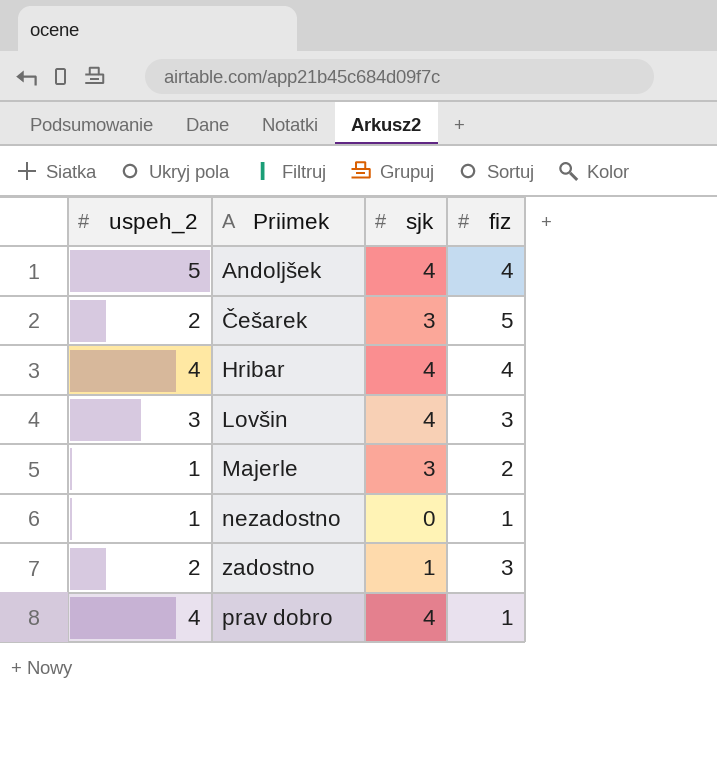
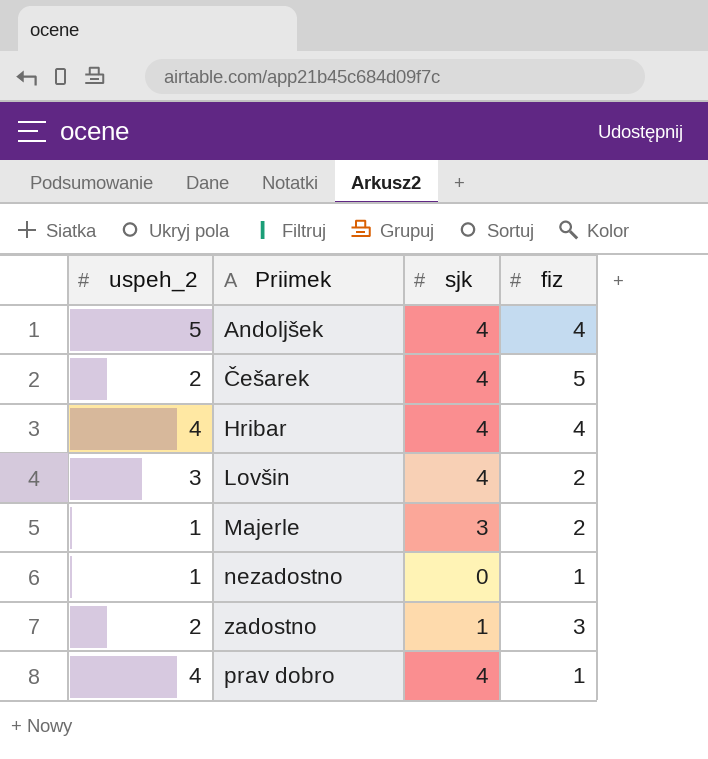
Češarek | sjk: 3 -> 4
Lovšin | fiz: 3 -> 2

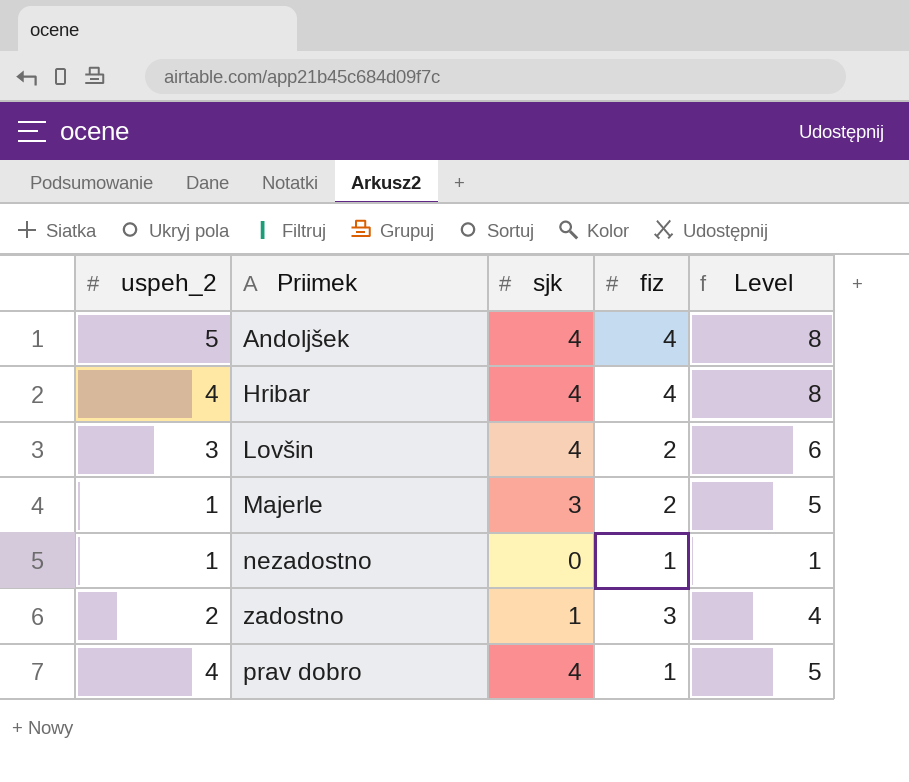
column Level | formula: none -> [sjk] + [fiz]
row Češarek: 2 | 4 | 5 -> none

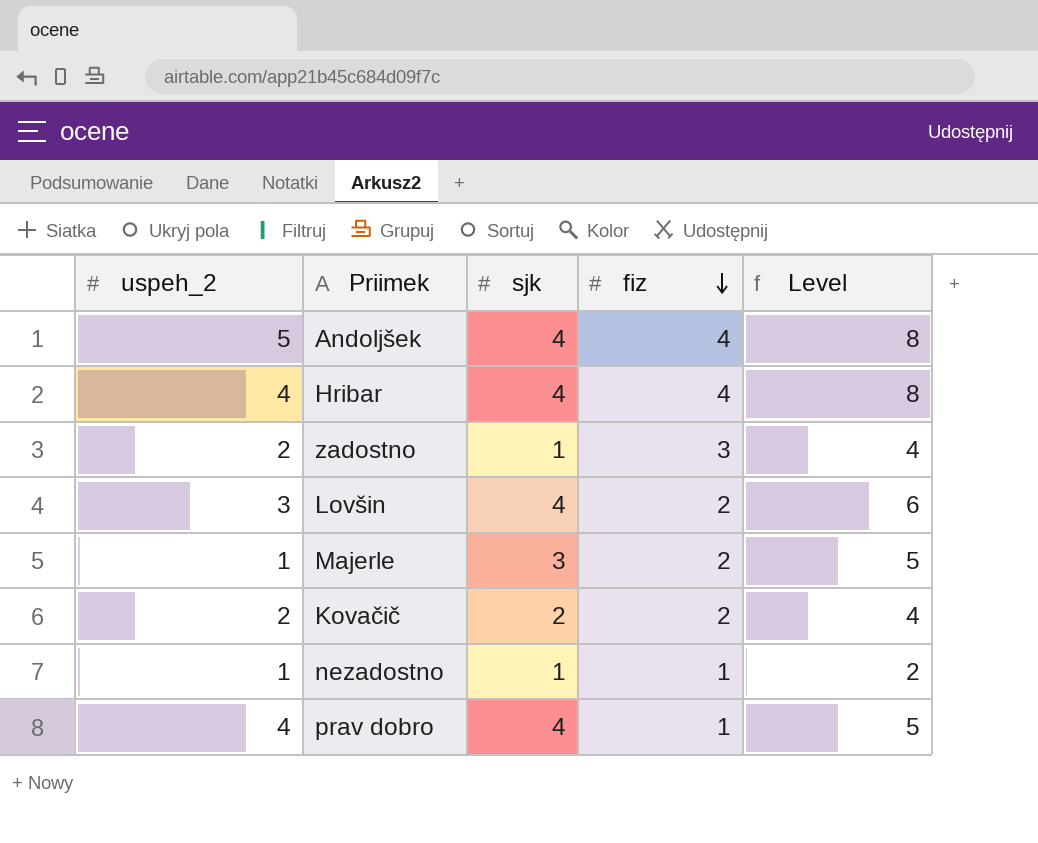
row order: none -> fiz descending
row Kovačič: none -> 2 | 2 | 2 | 4
nezadostno | sjk: 0 -> 1
nezadostno | Level: 1 -> 2

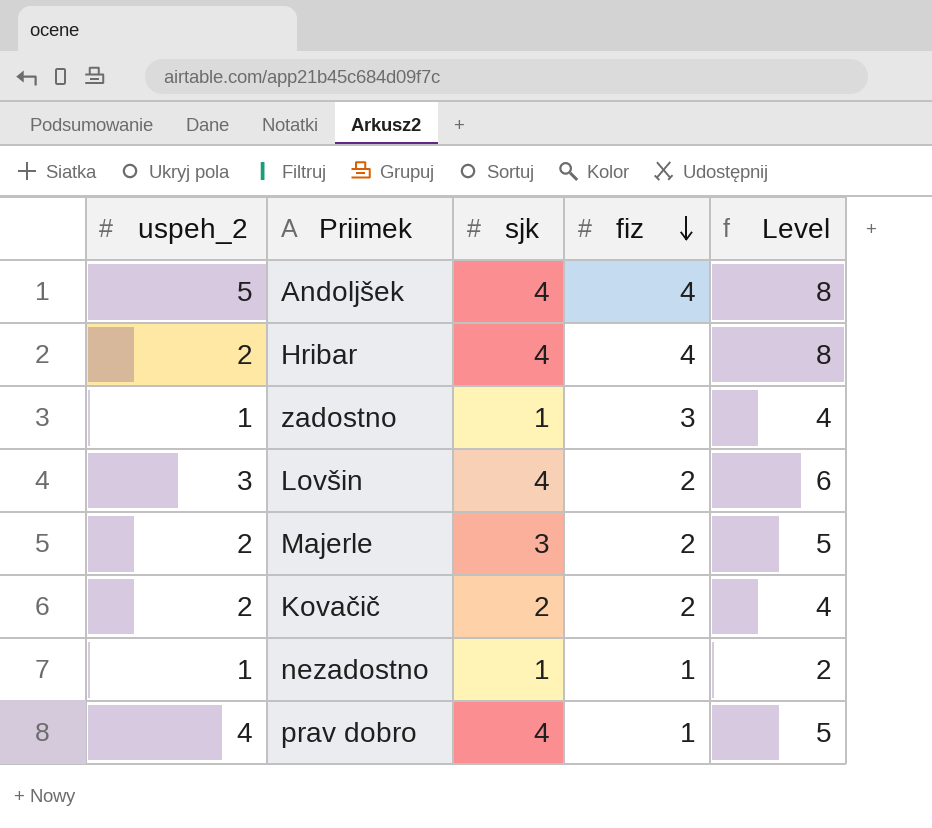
Hribar | uspeh_2: 4 -> 2
zadostno | uspeh_2: 2 -> 1
Majerle | uspeh_2: 1 -> 2

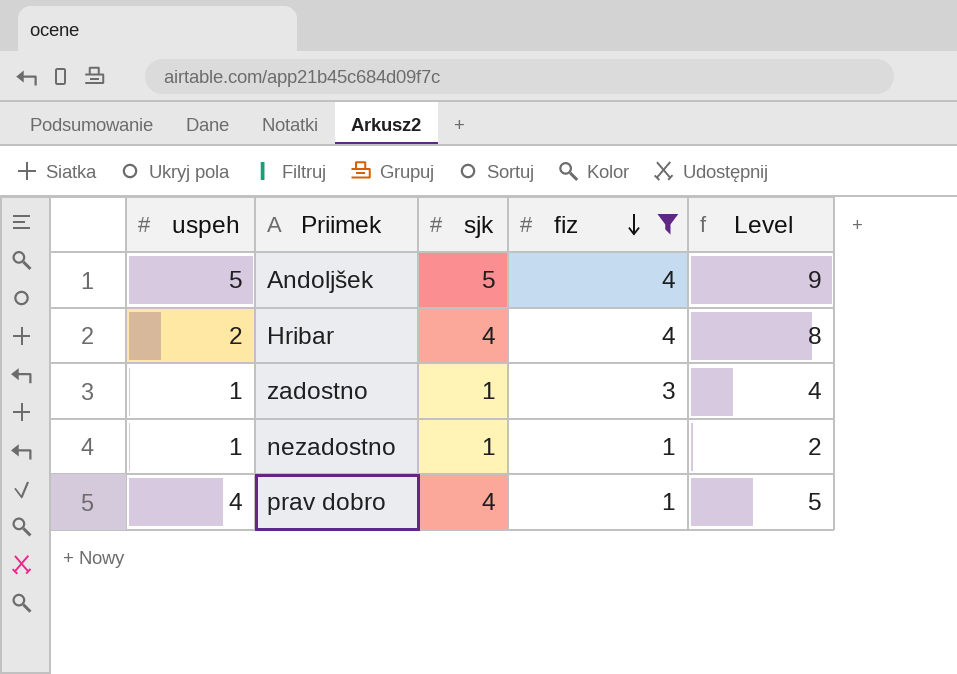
filter: none -> fiz != 2
column name: uspeh_2 -> uspeh
Andoljšek | sjk: 4 -> 5
Andoljšek | Level: 8 -> 9

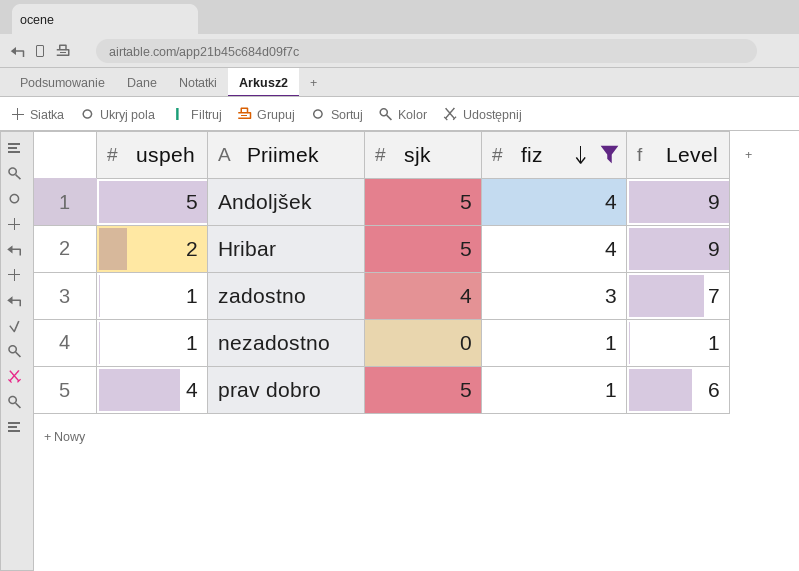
Hribar | sjk: 4 -> 5
Hribar | Level: 8 -> 9
zadostno | sjk: 1 -> 4
zadostno | Level: 4 -> 7
nezadostno | sjk: 1 -> 0
nezadostno | Level: 2 -> 1
prav dobro | sjk: 4 -> 5
prav dobro | Level: 5 -> 6

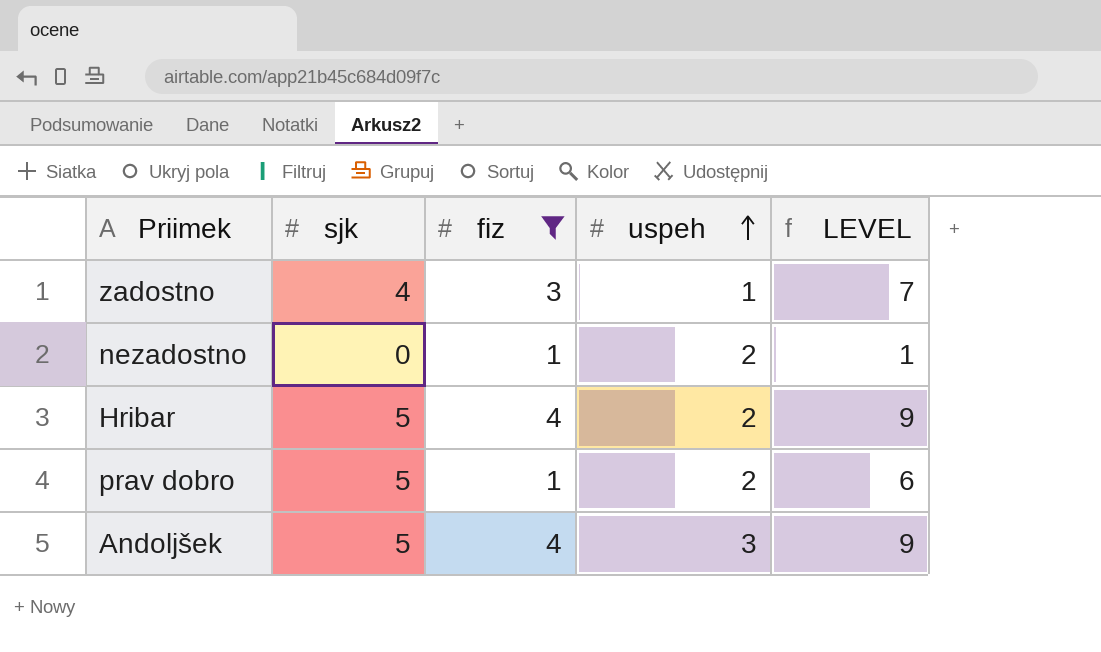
row order: fiz descending -> uspeh ascending
column uspeh | position: 1 -> 4
column name: Level -> LEVEL
nezadostno | uspeh: 1 -> 2
prav dobro | uspeh: 4 -> 2
Andoljšek | uspeh: 5 -> 3

